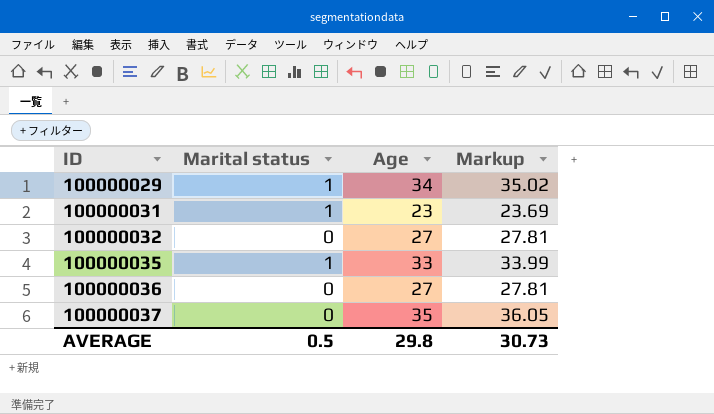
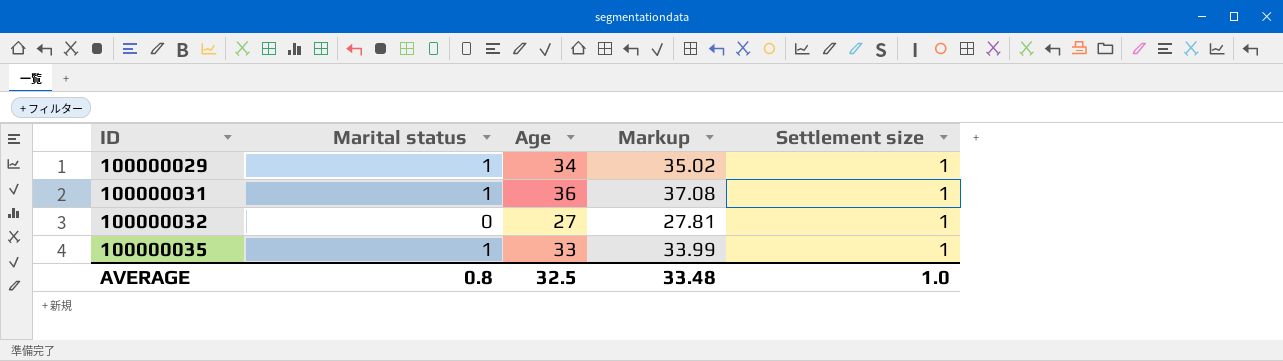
column Settlement size | position: none -> 5
row 100000036: 0 | 27 | 27.81 -> none
row 100000037: 0 | 35 | 36.05 -> none
100000031 | Age: 23 -> 36
100000031 | Markup: 23.69 -> 37.08
AVERAGE | Marital status: 0.5 -> 0.8
AVERAGE | Age: 29.8 -> 32.5
AVERAGE | Markup: 30.73 -> 33.48

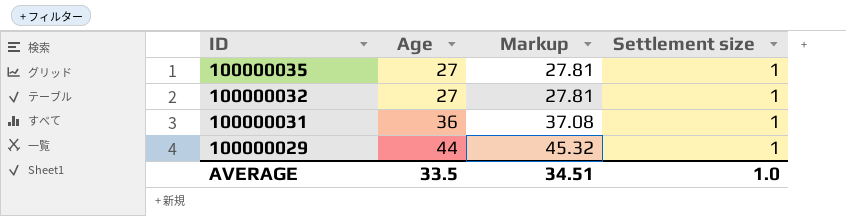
row order: ID ascending -> ID descending
column Marital status | position: 2 -> none
100000035 | Age: 33 -> 27
100000035 | Markup: 33.99 -> 27.81
100000029 | Age: 34 -> 44
100000029 | Markup: 35.02 -> 45.32
AVERAGE | Age: 32.5 -> 33.5
AVERAGE | Markup: 33.48 -> 34.51

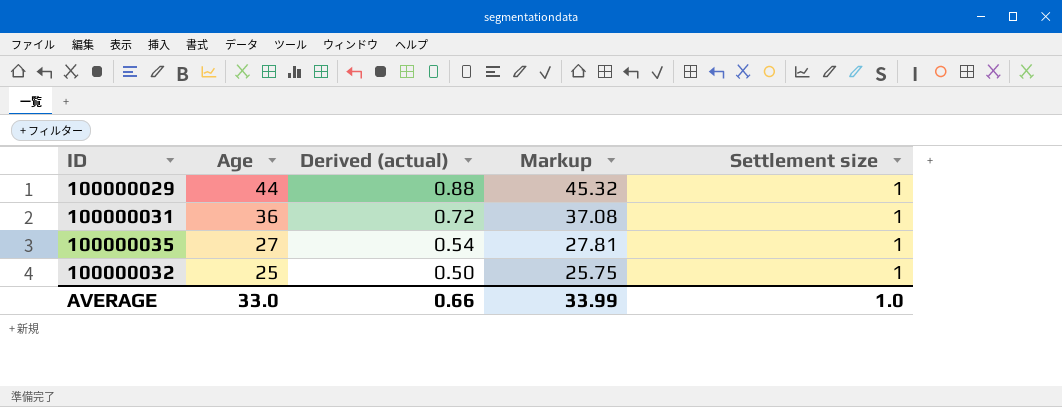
row order: ID descending -> Age descending
column Derived (actual) | formula: none -> [Age] * 0.02
100000032 | Age: 27 -> 25
100000032 | Markup: 27.81 -> 25.75
AVERAGE | Age: 33.5 -> 33.0
AVERAGE | Markup: 34.51 -> 33.99

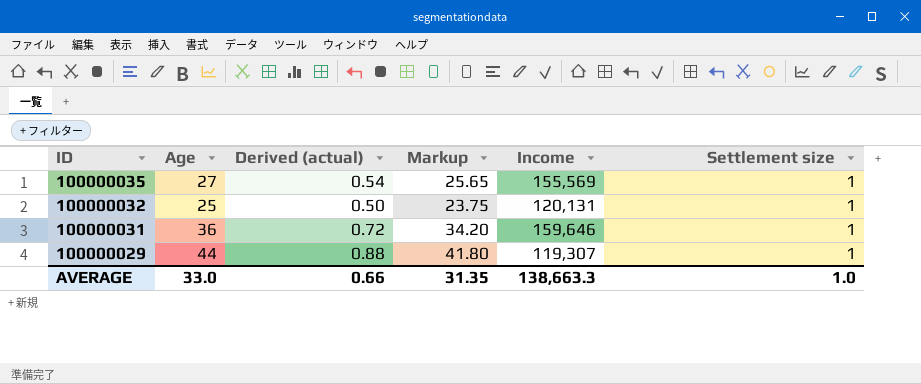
row order: Age descending -> ID descending
column Markup | formula: [Age] * 1.03 -> [Age] * 0.95
column Income | position: none -> 5
AVERAGE | Markup: 33.99 -> 31.35

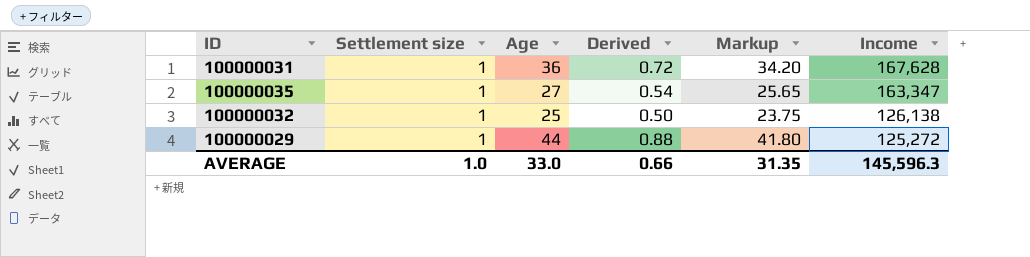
row order: ID descending -> Income descending
column Settlement size | position: 6 -> 2
column name: Derived (actual) -> Derived
100000031 | Income: 159,646 -> 167,628
100000035 | Income: 155,569 -> 163,347
100000032 | Income: 120,131 -> 126,138
100000029 | Income: 119,307 -> 125,272
AVERAGE | Income: 138,663.3 -> 145,596.3

